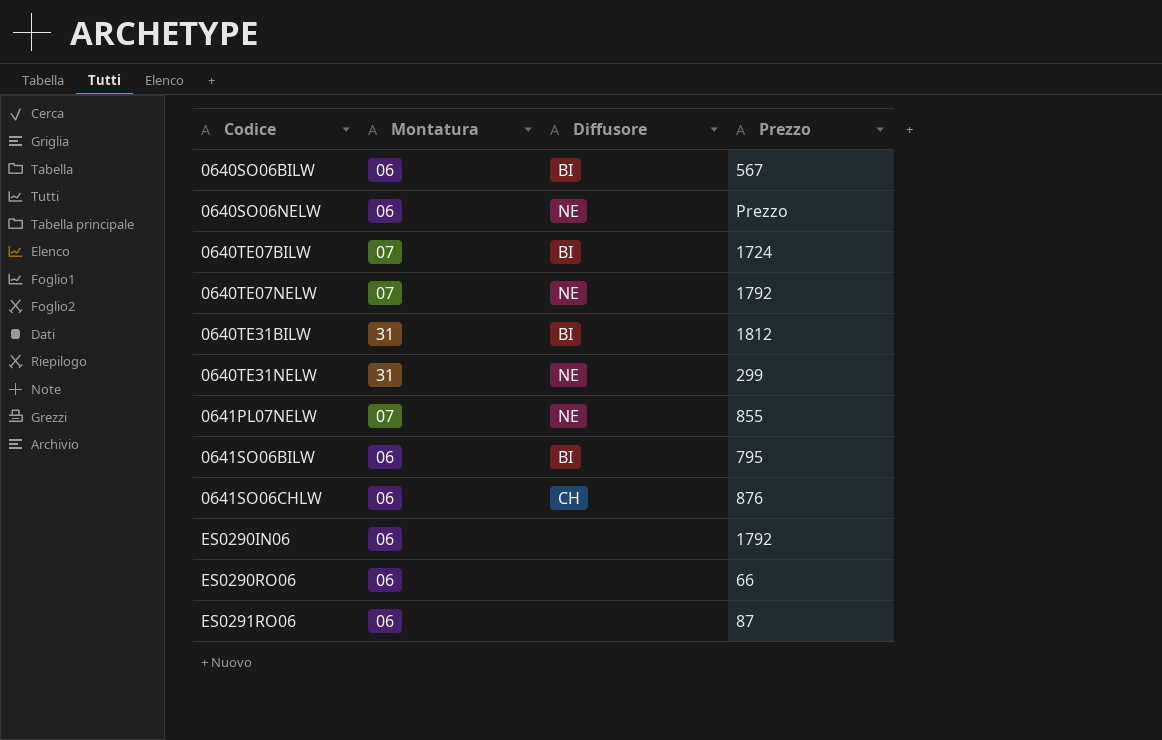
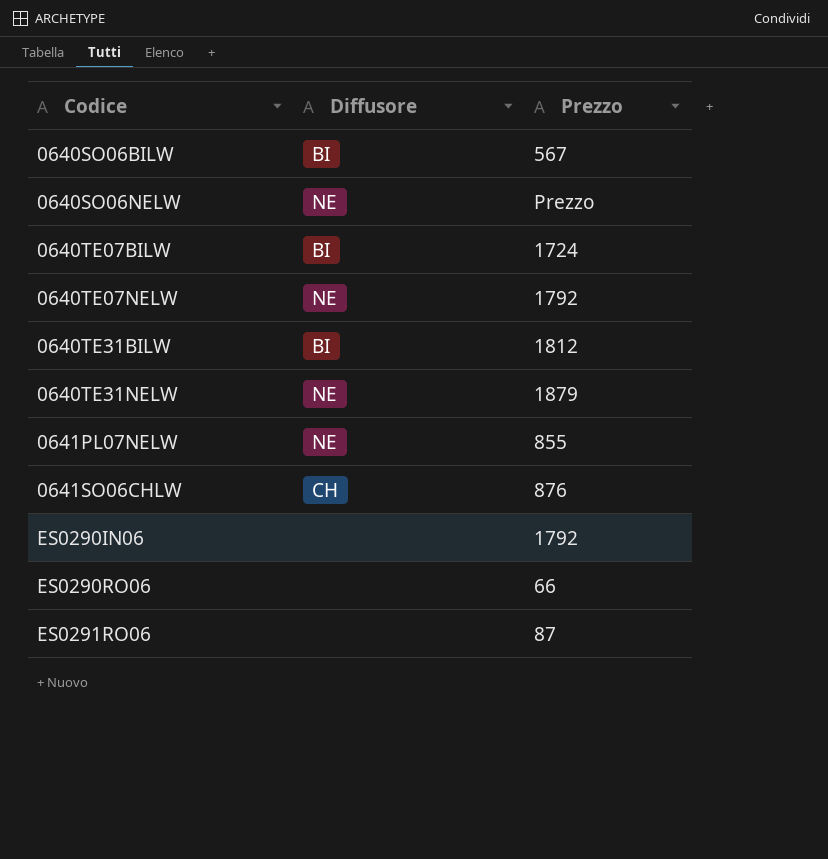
column Montatura | position: 2 -> none
row 0641SO06BILW: 06 | BI | 795 -> none
0640TE31NELW | Prezzo: 299 -> 1879

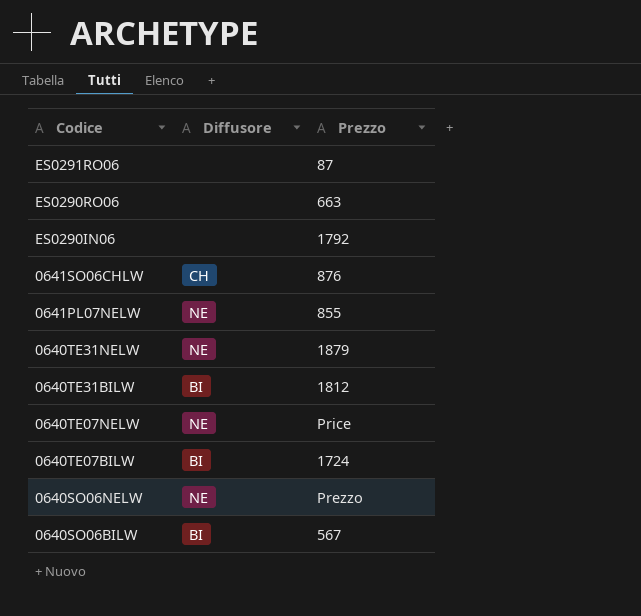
row order: Codice ascending -> Codice descending
ES0290RO06 | Prezzo: 66 -> 663
0640TE07NELW | Prezzo: 1792 -> Price

